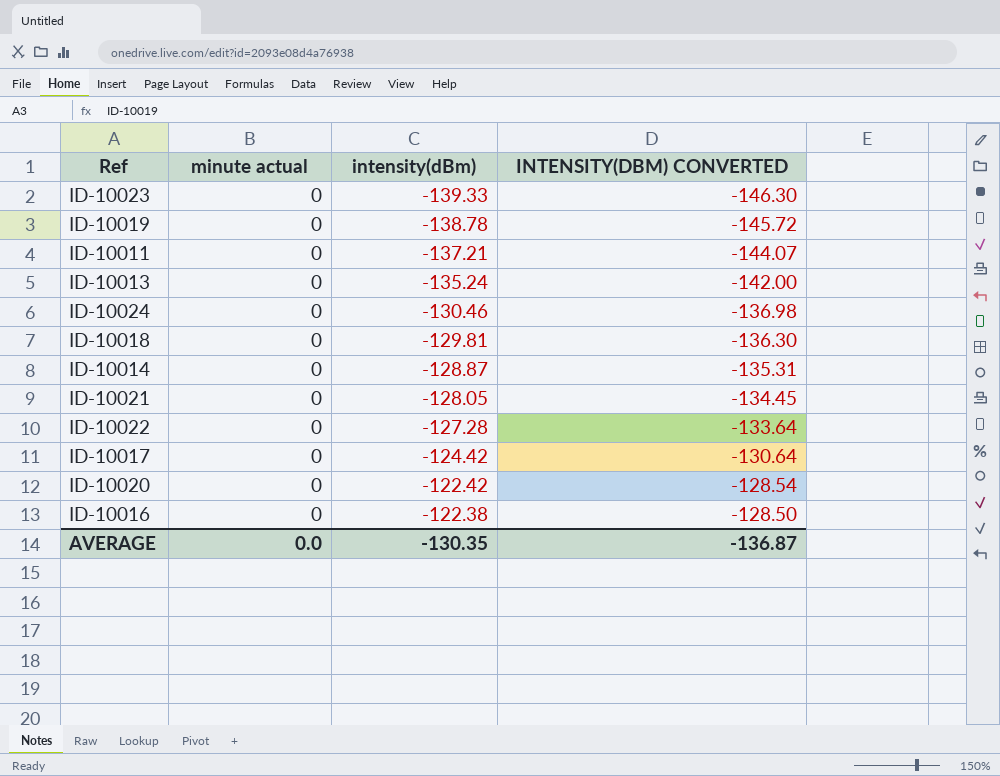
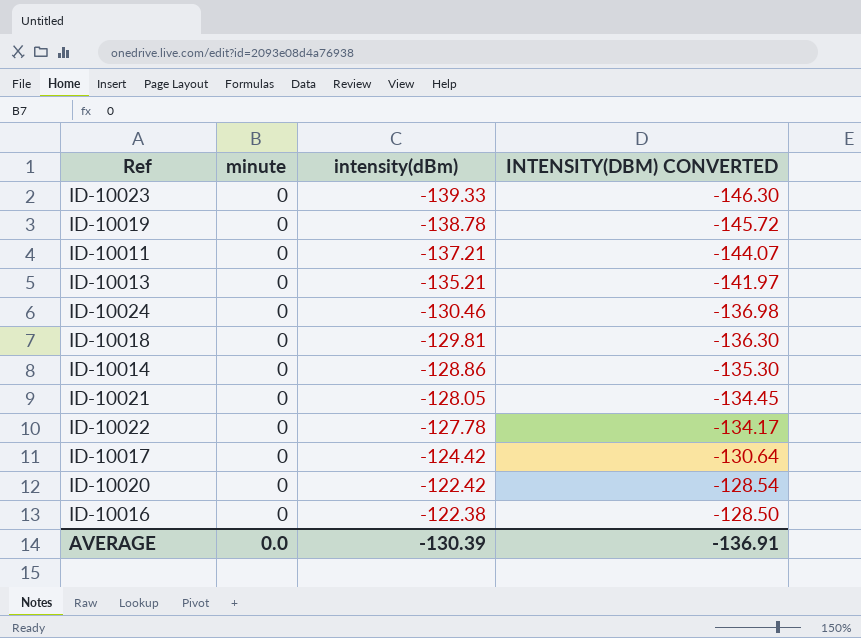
column name: minute actual -> minute
ID-10013 | intensity(dBm): -135.24 -> -135.21
ID-10013 | INTENSITY(DBM) CONVERTED: -142.00 -> -141.97
ID-10014 | intensity(dBm): -128.87 -> -128.86
ID-10014 | INTENSITY(DBM) CONVERTED: -135.31 -> -135.30
ID-10022 | intensity(dBm): -127.28 -> -127.78
ID-10022 | INTENSITY(DBM) CONVERTED: -133.64 -> -134.17
AVERAGE | intensity(dBm): -130.35 -> -130.39
AVERAGE | INTENSITY(DBM) CONVERTED: -136.87 -> -136.91

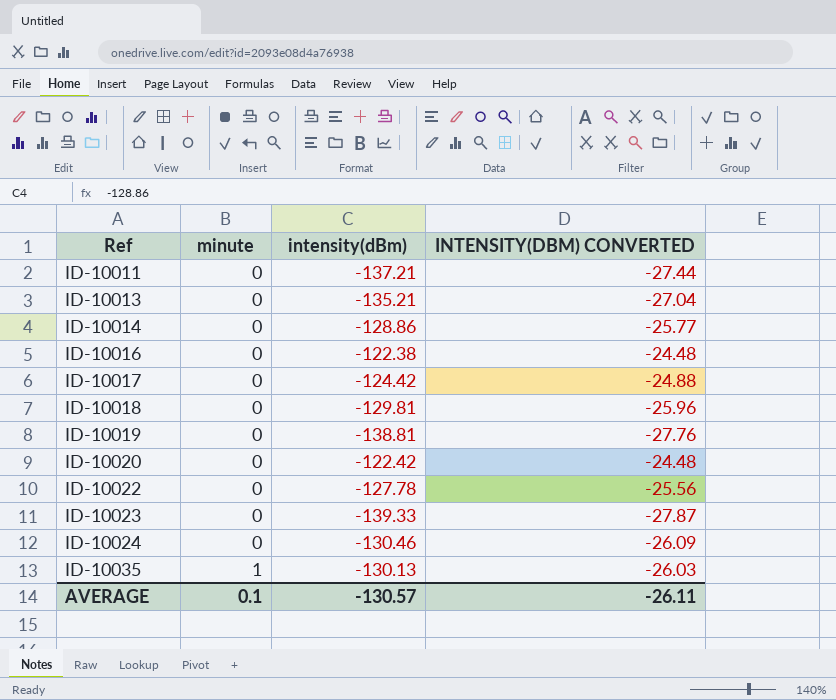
row order: intensity(dBm) ascending -> Ref ascending
column INTENSITY(DBM) CONVERTED | formula: [intensity(dBm)] * 1.05 -> [intensity(dBm)] * 0.2
row ID-10021: 0 | -128.05 | -134.45 -> none
ID-10019 | intensity(dBm): -138.78 -> -138.81
row ID-10035: none -> 1 | -130.13 | -26.03
AVERAGE | minute: 0.0 -> 0.1
AVERAGE | intensity(dBm): -130.39 -> -130.57
AVERAGE | INTENSITY(DBM) CONVERTED: -136.91 -> -26.11

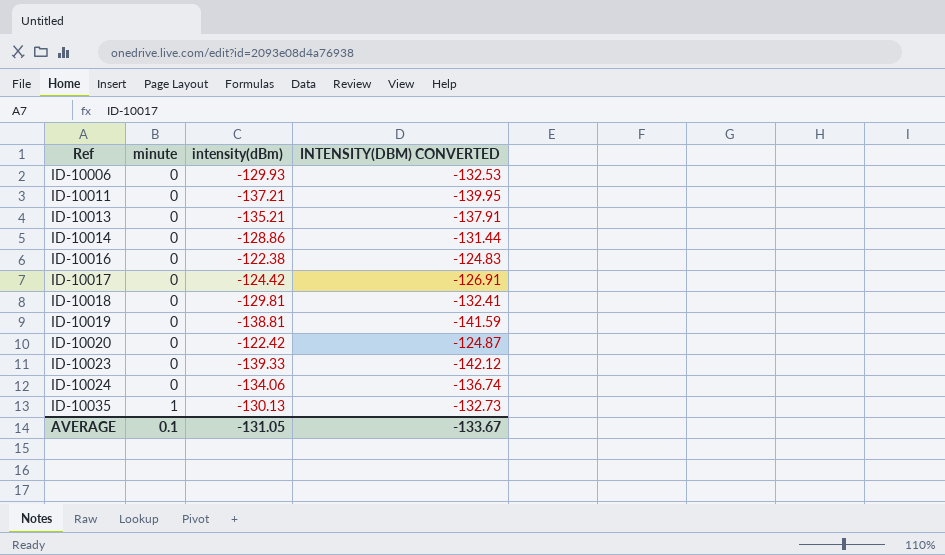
column INTENSITY(DBM) CONVERTED | formula: [intensity(dBm)] * 0.2 -> [intensity(dBm)] * 1.02
row ID-10022: 0 | -127.78 | -25.56 -> none
row ID-10006: none -> 0 | -129.93 | -132.53
ID-10024 | intensity(dBm): -130.46 -> -134.06
AVERAGE | intensity(dBm): -130.57 -> -131.05
AVERAGE | INTENSITY(DBM) CONVERTED: -26.11 -> -133.67

